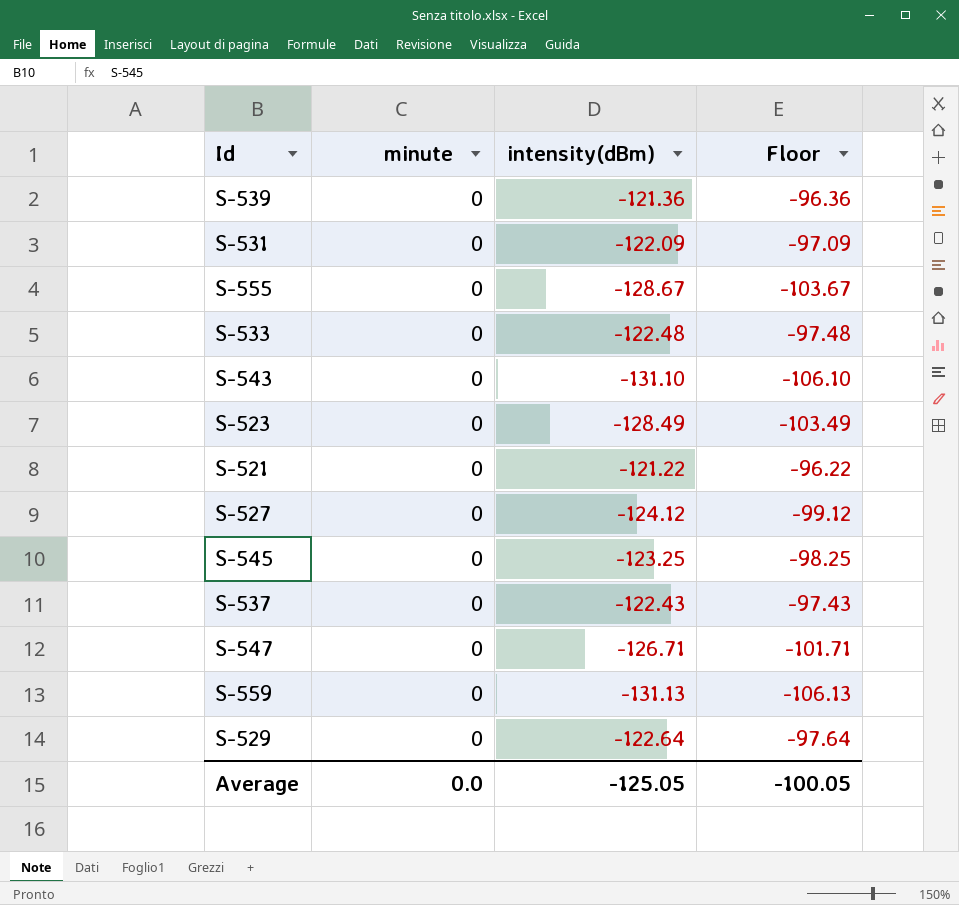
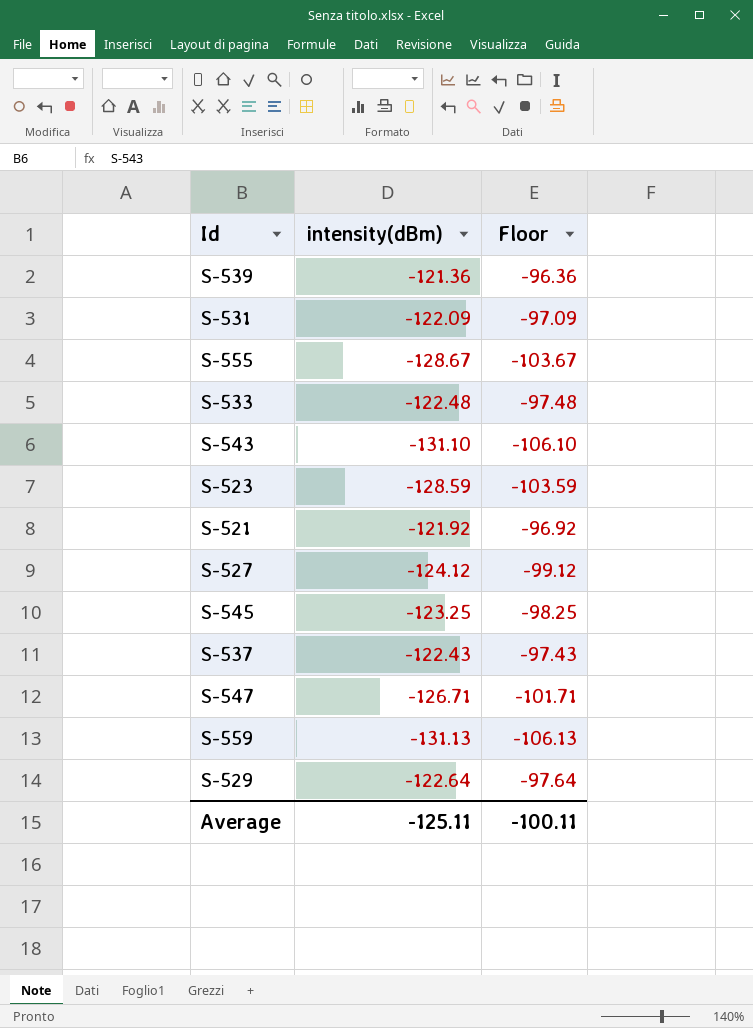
column minute | position: 2 -> none
S-523 | intensity(dBm): -128.49 -> -128.59
S-523 | Floor: -103.49 -> -103.59
S-521 | intensity(dBm): -121.22 -> -121.92
S-521 | Floor: -96.22 -> -96.92
Average | intensity(dBm): -125.05 -> -125.11
Average | Floor: -100.05 -> -100.11

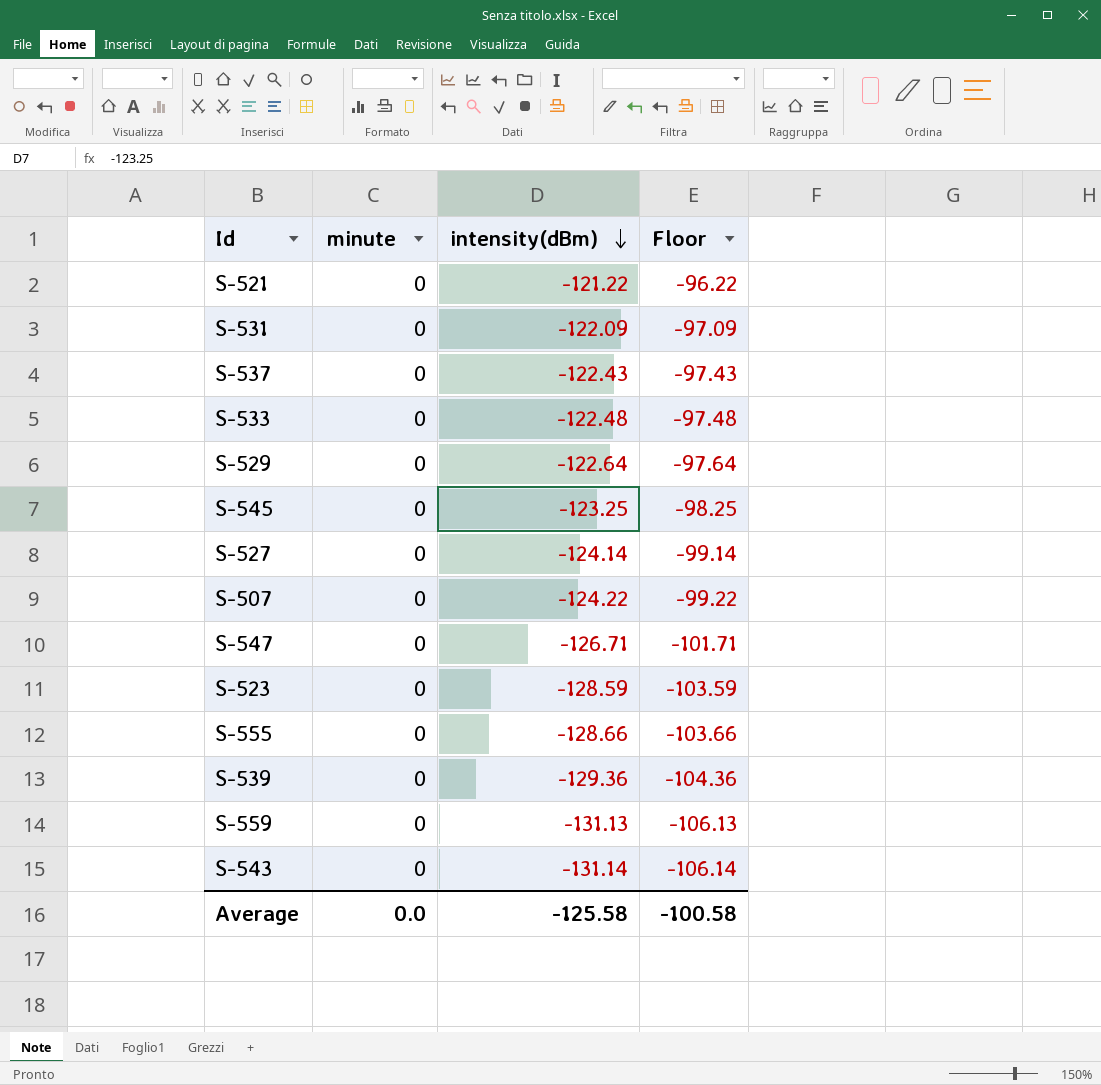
row order: none -> intensity(dBm) descending
column minute | position: none -> 2
S-521 | intensity(dBm): -121.92 -> -121.22
S-521 | Floor: -96.92 -> -96.22
S-527 | intensity(dBm): -124.12 -> -124.14
S-527 | Floor: -99.12 -> -99.14
row S-507: none -> 0 | -124.22 | -99.22
S-555 | intensity(dBm): -128.67 -> -128.66
S-555 | Floor: -103.67 -> -103.66
S-539 | intensity(dBm): -121.36 -> -129.36
S-539 | Floor: -96.36 -> -104.36
S-543 | intensity(dBm): -131.10 -> -131.14
S-543 | Floor: -106.10 -> -106.14
Average | intensity(dBm): -125.11 -> -125.58
Average | Floor: -100.11 -> -100.58

